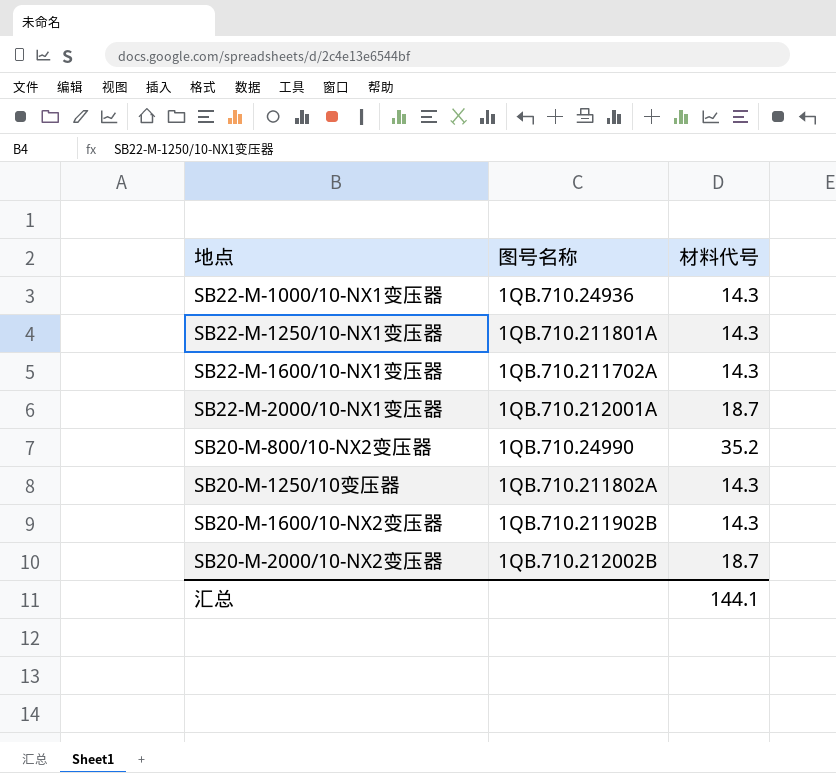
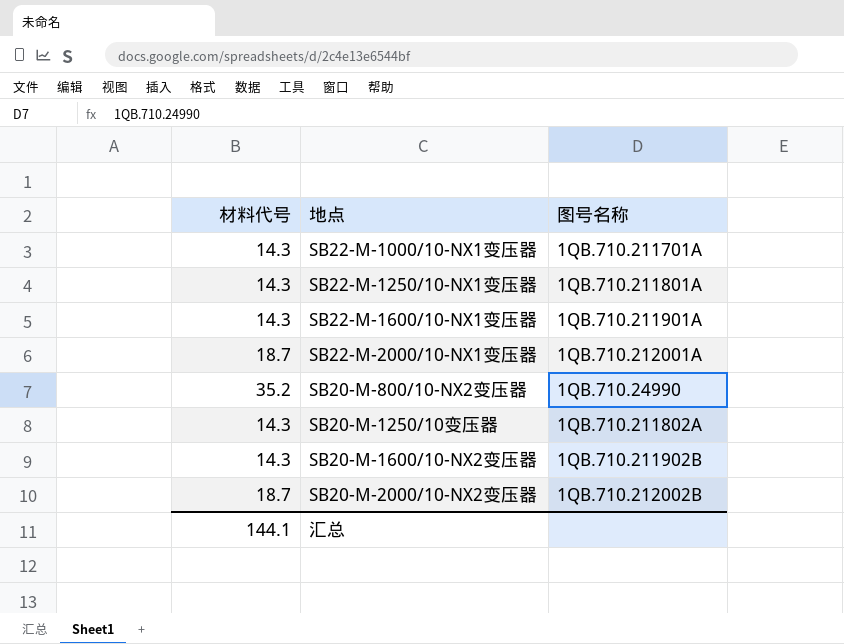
column 材料代号 | position: 3 -> 1
SB22-M-1000/10-NX1变压器 | 图号名称: 1QB.710.24936 -> 1QB.710.211701A
SB22-M-1600/10-NX1变压器 | 图号名称: 1QB.710.211702A -> 1QB.710.211901A

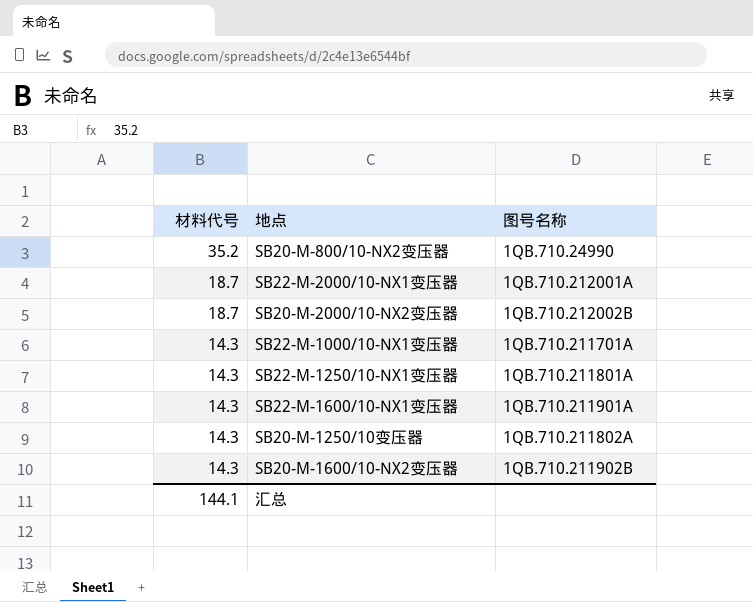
row order: none -> 材料代号 descending

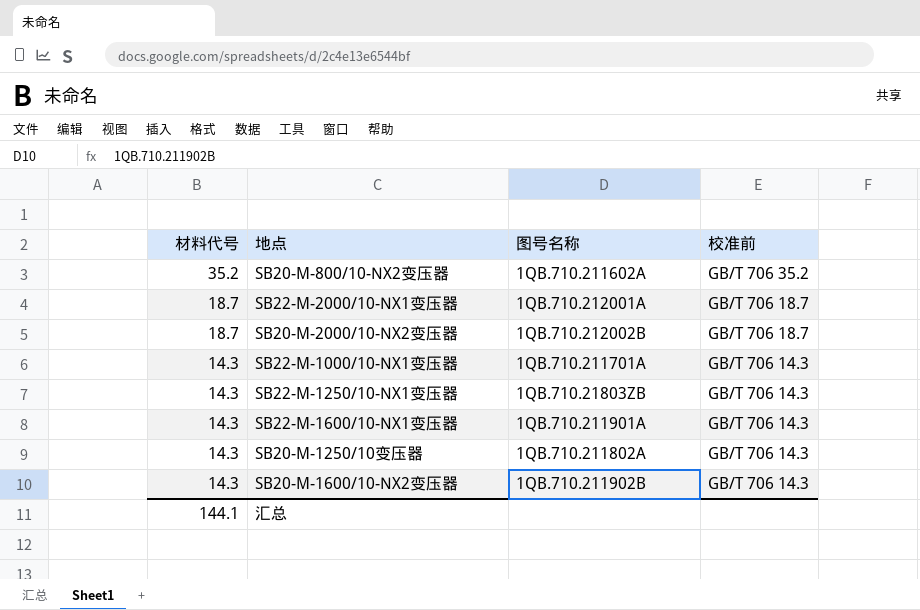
column 校准前 | position: none -> 4
SB20-M-800/10-NX2变压器 | 图号名称: 1QB.710.24990 -> 1QB.710.211602A
SB22-M-1250/10-NX1变压器 | 图号名称: 1QB.710.211801A -> 1QB.710.21803ZB

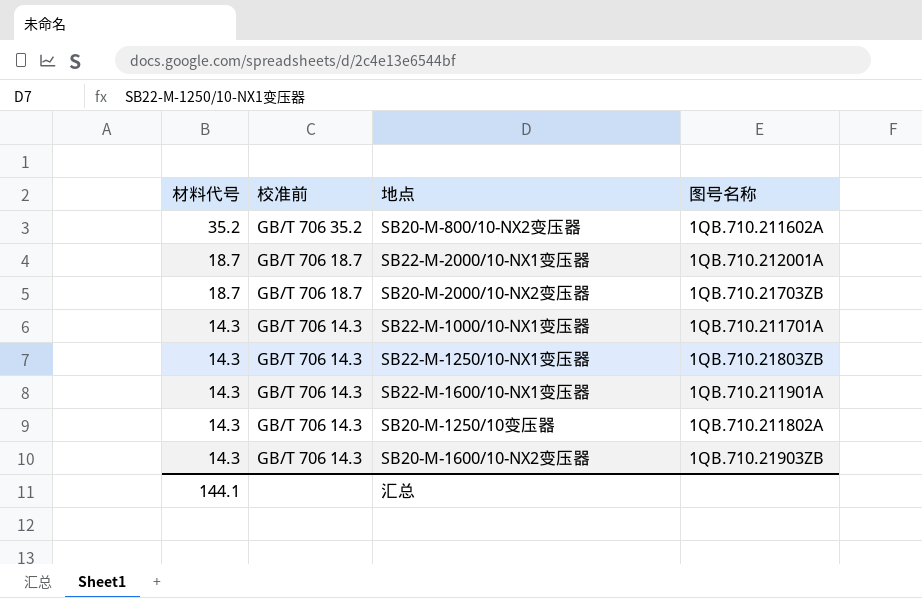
column 校准前 | position: 4 -> 2
SB20-M-2000/10-NX2变压器 | 图号名称: 1QB.710.212002B -> 1QB.710.21703ZB
SB20-M-1600/10-NX2变压器 | 图号名称: 1QB.710.211902B -> 1QB.710.21903ZB

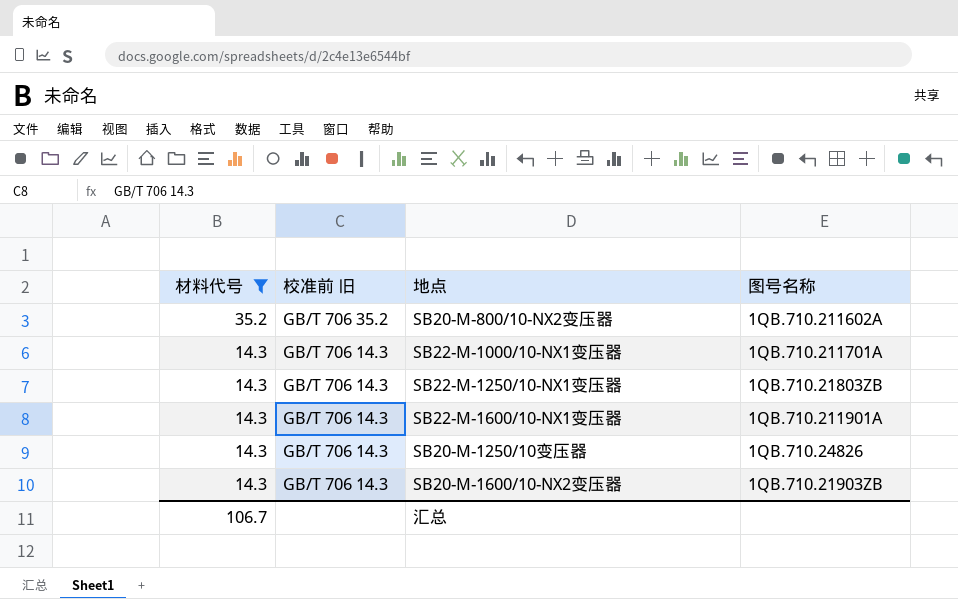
filter: none -> 材料代号 != 18.7
column name: 校准前 -> 校准前 旧
SB20-M-1250/10变压器 | 图号名称: 1QB.710.211802A -> 1QB.710.24826
汇总 | 材料代号: 144.1 -> 106.7

